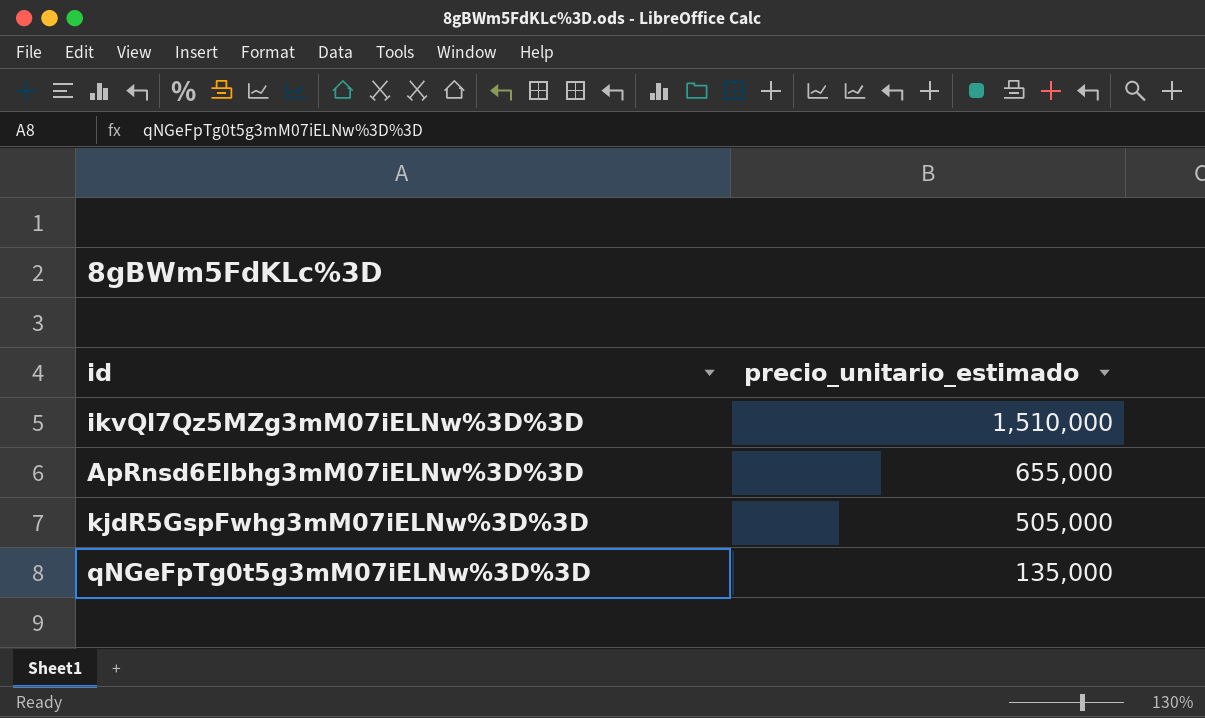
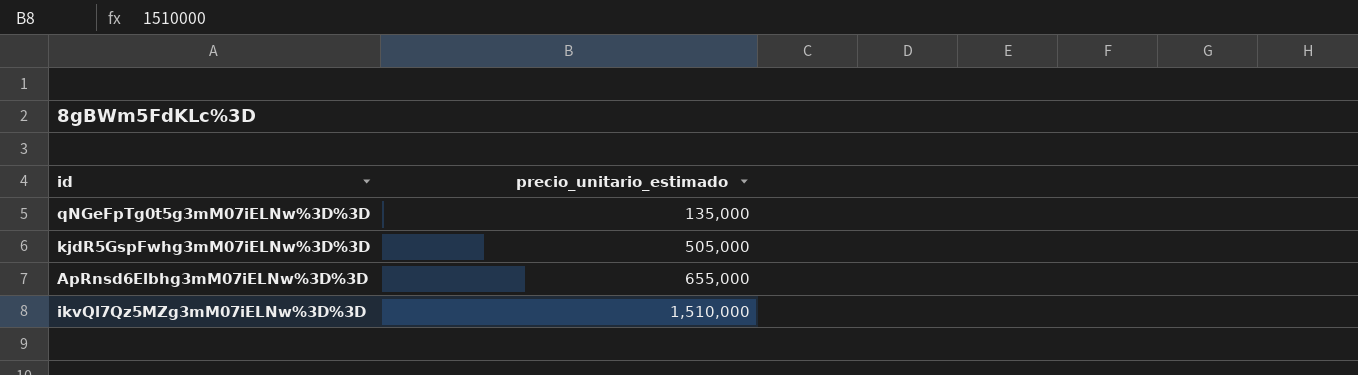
row order: precio_unitario_estimado descending -> precio_unitario_estimado ascending

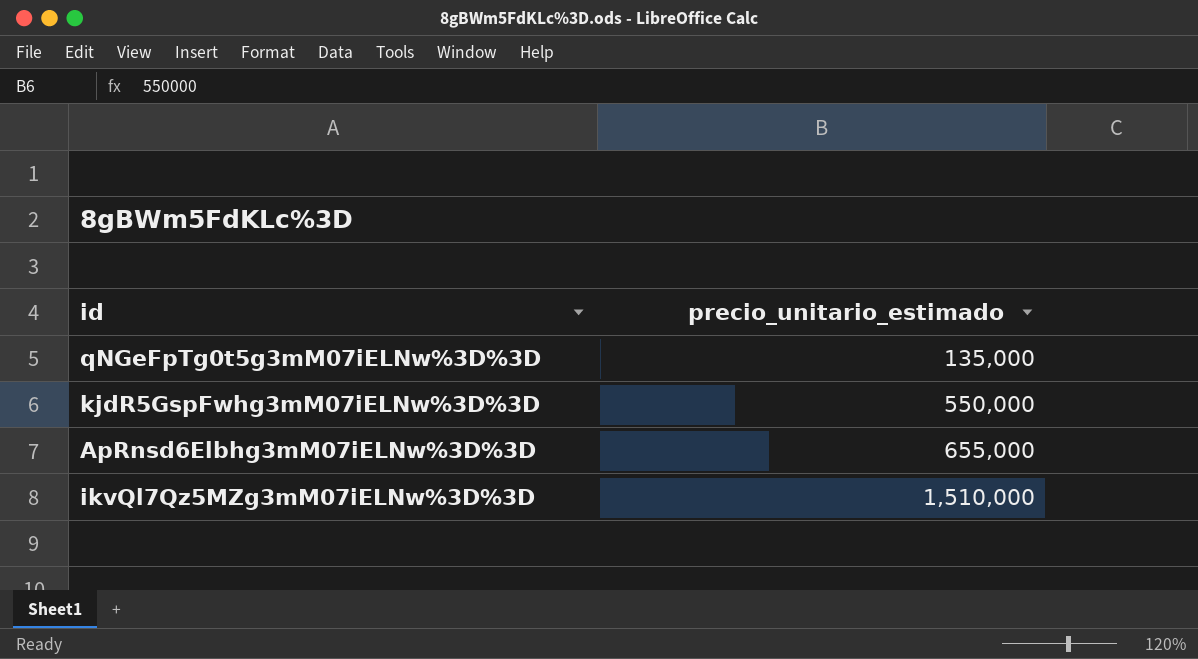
kjdR5GspFwhg3mM07iELNw%3D%3D | precio_unitario_estimado: 505,000 -> 550,000

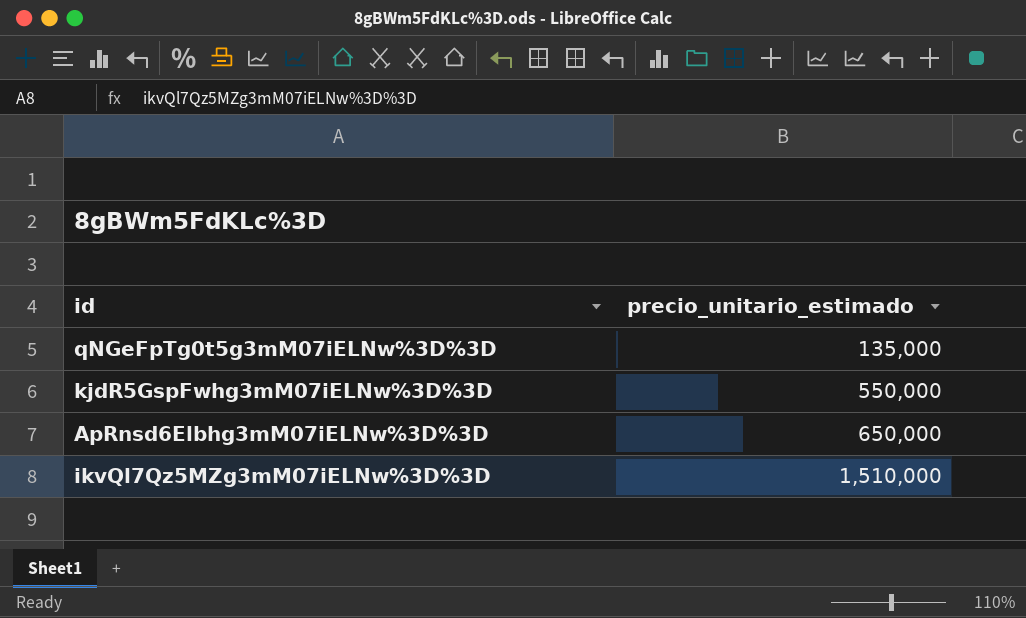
ApRnsd6Elbhg3mM07iELNw%3D%3D | precio_unitario_estimado: 655,000 -> 650,000

